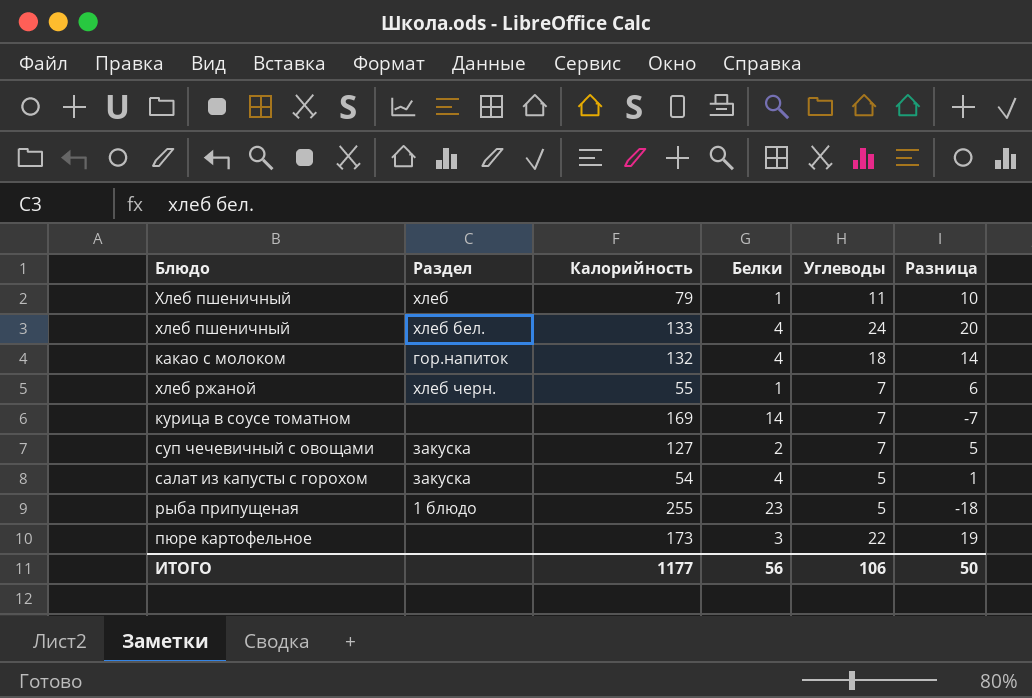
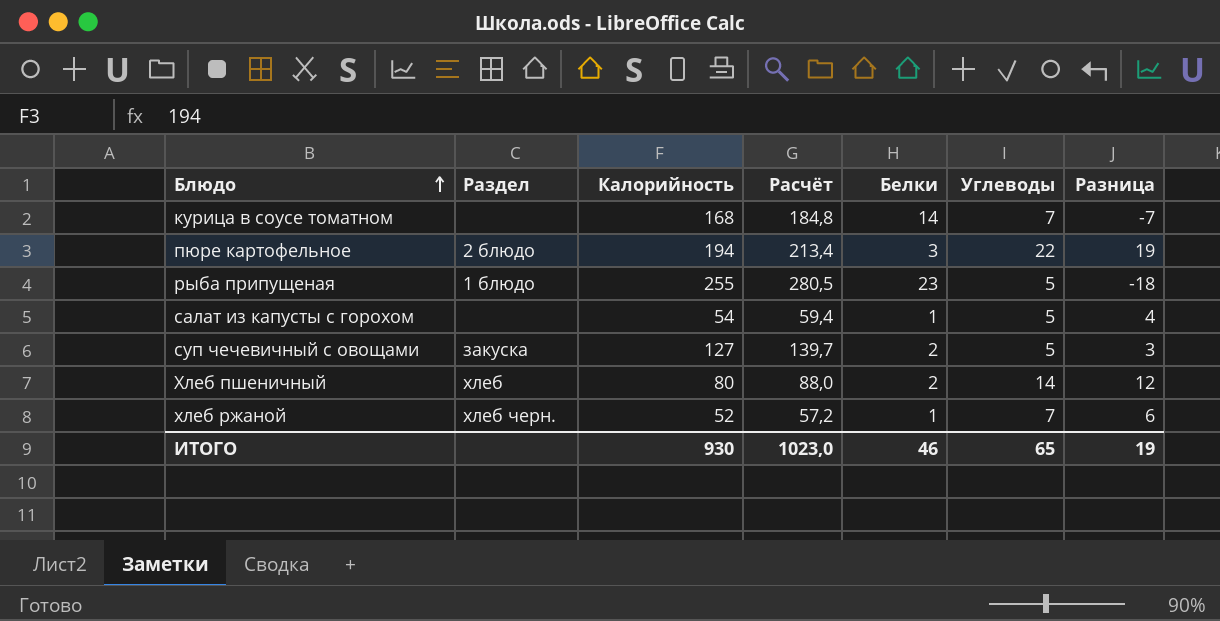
row order: none -> Блюдо ascending
column Расчёт | formula: none -> [Калорийность] * 1,1
row хлеб пшеничный: хлеб бел. | 133 | 4 | 24 | 20 -> none
row какао с молоком: гор.напиток | 132 | 4 | 18 | 14 -> none
курица в соусе томатном | Калорийность: 169 -> 168
пюре картофельное | Раздел: none -> 2 блюдо
пюре картофельное | Калорийность: 173 -> 194
салат из капусты с горохом | Раздел: закуска -> none
салат из капусты с горохом | Белки: 4 -> 1
салат из капусты с горохом | Разница: 1 -> 4
суп чечевичный с овощами | Углеводы: 7 -> 5
суп чечевичный с овощами | Разница: 5 -> 3
Хлеб пшеничный | Калорийность: 79 -> 80
Хлеб пшеничный | Белки: 1 -> 2
Хлеб пшеничный | Углеводы: 11 -> 14
Хлеб пшеничный | Разница: 10 -> 12
хлеб ржаной | Калорийность: 55 -> 52
ИТОГО | Калорийность: 1177 -> 930
ИТОГО | Белки: 56 -> 46
ИТОГО | Углеводы: 106 -> 65
ИТОГО | Разница: 50 -> 19

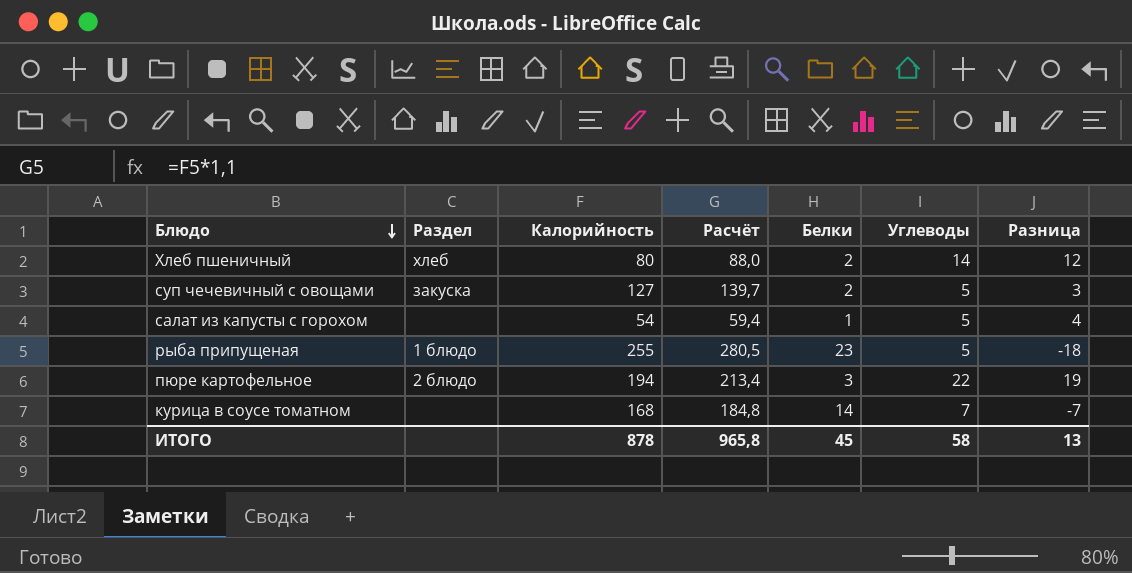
row order: Блюдо ascending -> Блюдо descending
row хлеб ржаной: хлеб черн. | 52 | 57,2 | 1 | 7 | 6 -> none
ИТОГО | Калорийность: 930 -> 878
ИТОГО | Расчёт: 1023,0 -> 965,8
ИТОГО | Белки: 46 -> 45
ИТОГО | Углеводы: 65 -> 58
ИТОГО | Разница: 19 -> 13

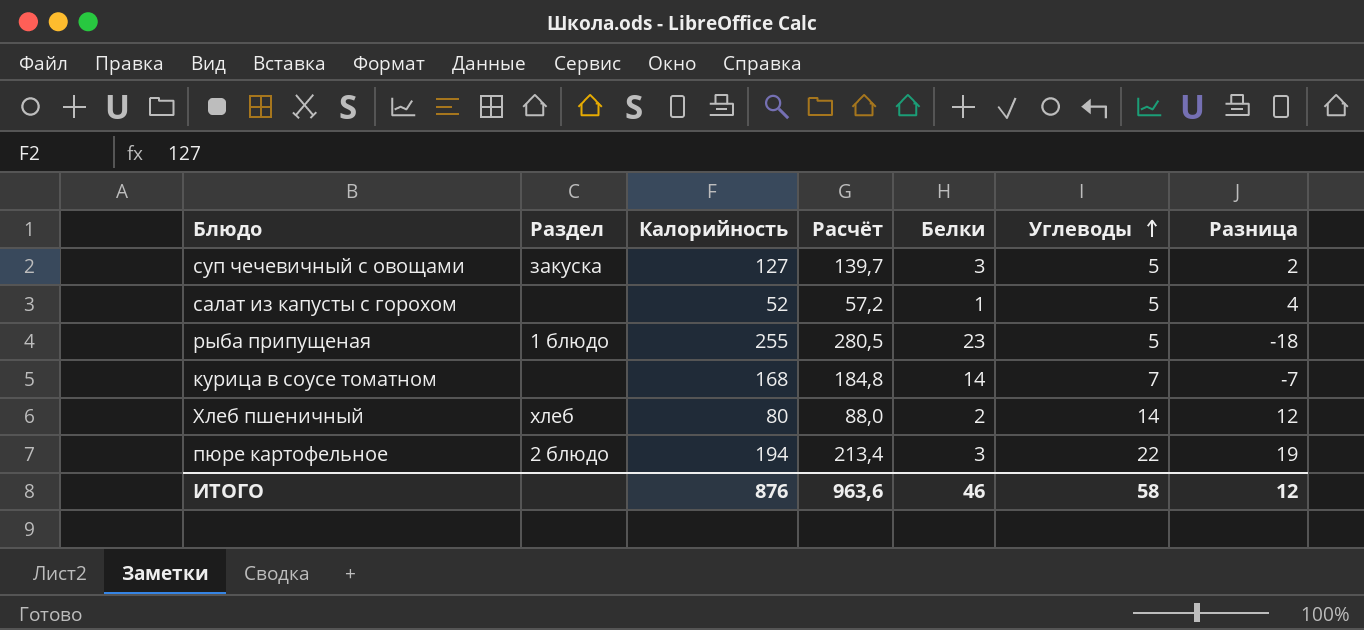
row order: Блюдо descending -> Углеводы ascending
суп чечевичный с овощами | Белки: 2 -> 3
суп чечевичный с овощами | Разница: 3 -> 2
салат из капусты с горохом | Калорийность: 54 -> 52
салат из капусты с горохом | Расчёт: 59,4 -> 57,2
ИТОГО | Калорийность: 878 -> 876
ИТОГО | Расчёт: 965,8 -> 963,6
ИТОГО | Белки: 45 -> 46
ИТОГО | Разница: 13 -> 12

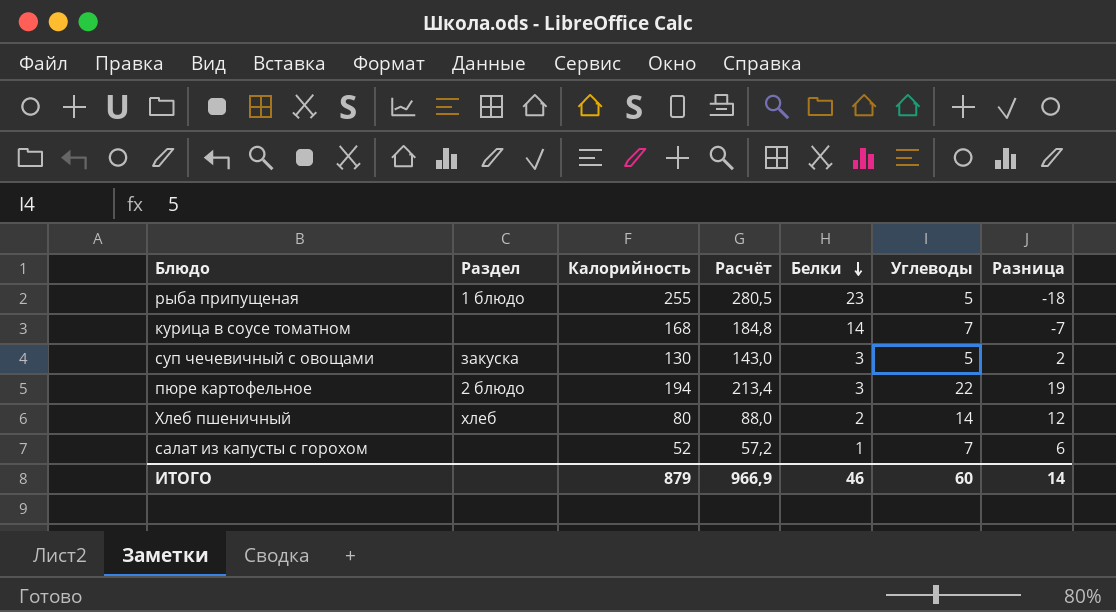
row order: Углеводы ascending -> Белки descending
суп чечевичный с овощами | Калорийность: 127 -> 130
суп чечевичный с овощами | Расчёт: 139,7 -> 143,0
салат из капусты с горохом | Углеводы: 5 -> 7
салат из капусты с горохом | Разница: 4 -> 6
ИТОГО | Калорийность: 876 -> 879
ИТОГО | Расчёт: 963,6 -> 966,9
ИТОГО | Углеводы: 58 -> 60
ИТОГО | Разница: 12 -> 14

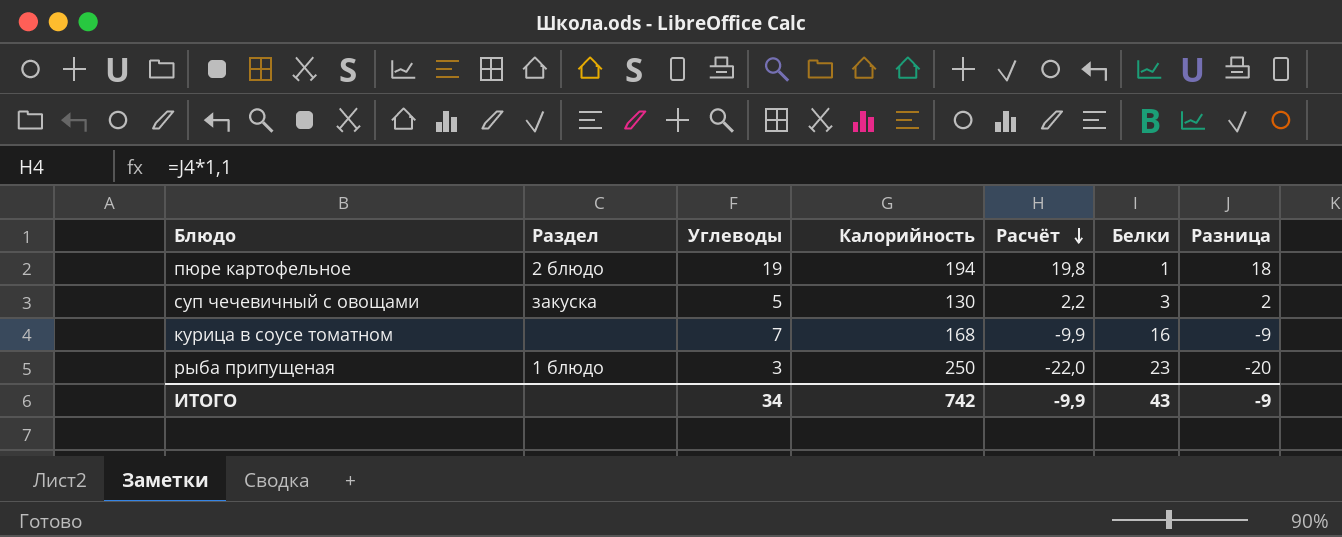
row order: Белки descending -> Расчёт descending
column Углеводы | position: 6 -> 3
column Расчёт | formula: [Калорийность] * 1,1 -> [Разница] * 1,1
row Хлеб пшеничный: хлеб | 80 | 88,0 | 2 | 14 | 12 -> none
row салат из капусты с горохом: none | 52 | 57,2 | 1 | 7 | 6 -> none
пюре картофельное | Углеводы: 22 -> 19
пюре картофельное | Белки: 3 -> 1
пюре картофельное | Разница: 19 -> 18
курица в соусе томатном | Белки: 14 -> 16
курица в соусе томатном | Разница: -7 -> -9
рыба припущеная | Углеводы: 5 -> 3
рыба припущеная | Калорийность: 255 -> 250
рыба припущеная | Разница: -18 -> -20
ИТОГО | Углеводы: 60 -> 34
ИТОГО | Калорийность: 879 -> 742
ИТОГО | Расчёт: 966,9 -> -9,9
ИТОГО | Белки: 46 -> 43
ИТОГО | Разница: 14 -> -9

